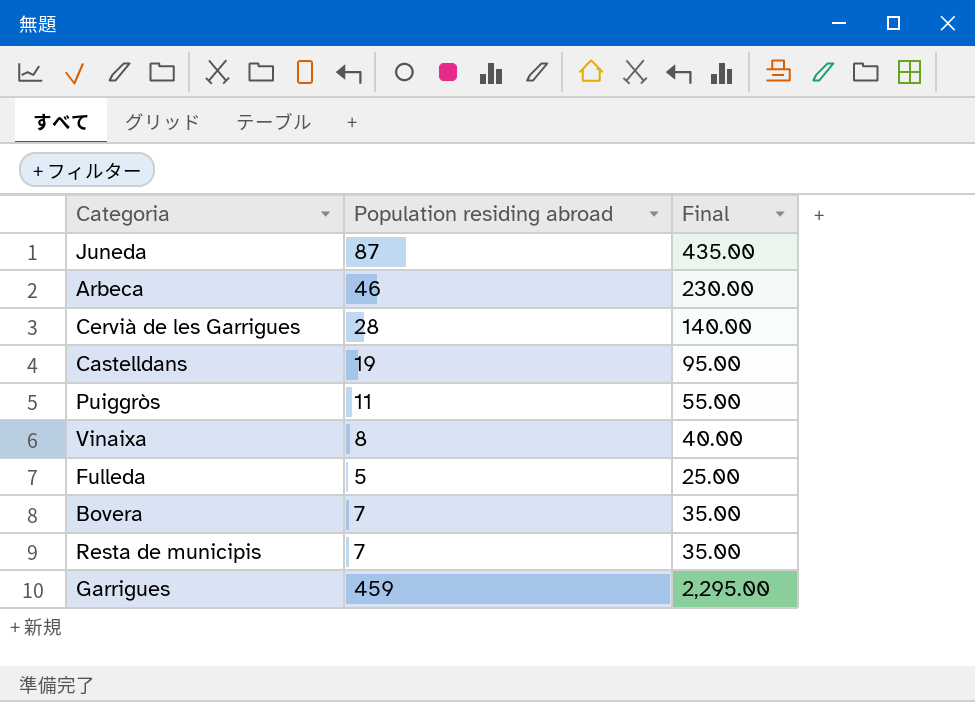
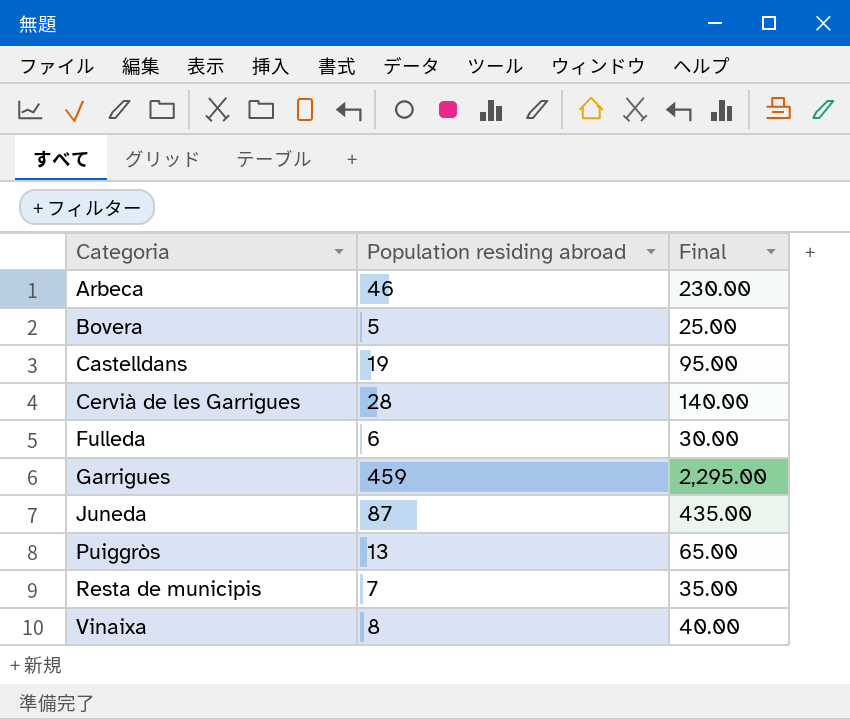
row order: none -> Categoria ascending
Bovera | Population residing abroad: 7 -> 5
Bovera | Final: 35.00 -> 25.00
Fulleda | Population residing abroad: 5 -> 6
Fulleda | Final: 25.00 -> 30.00
Puiggròs | Population residing abroad: 11 -> 13
Puiggròs | Final: 55.00 -> 65.00

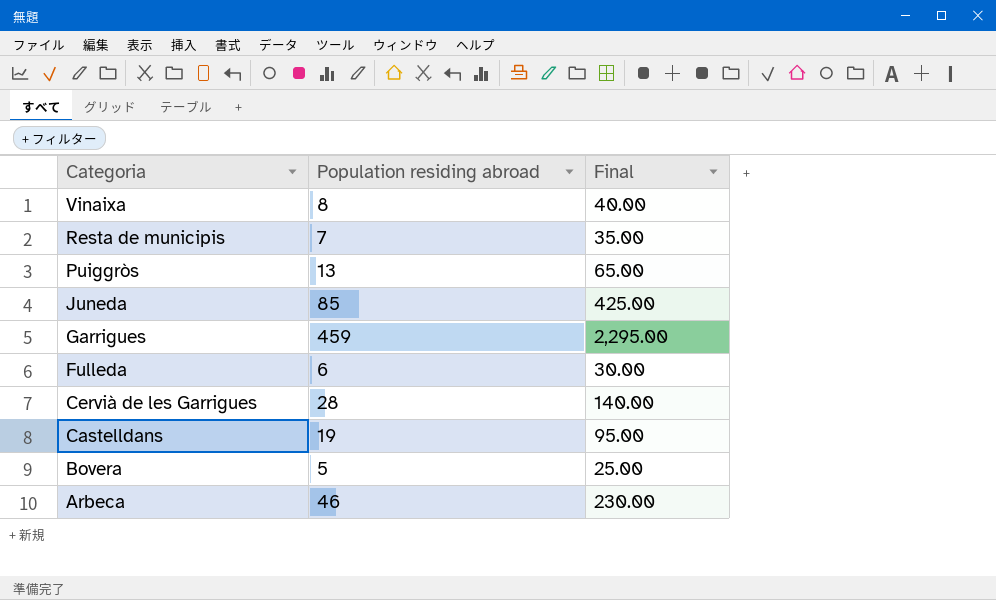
row order: Categoria ascending -> Categoria descending
Juneda | Population residing abroad: 87 -> 85
Juneda | Final: 435.00 -> 425.00

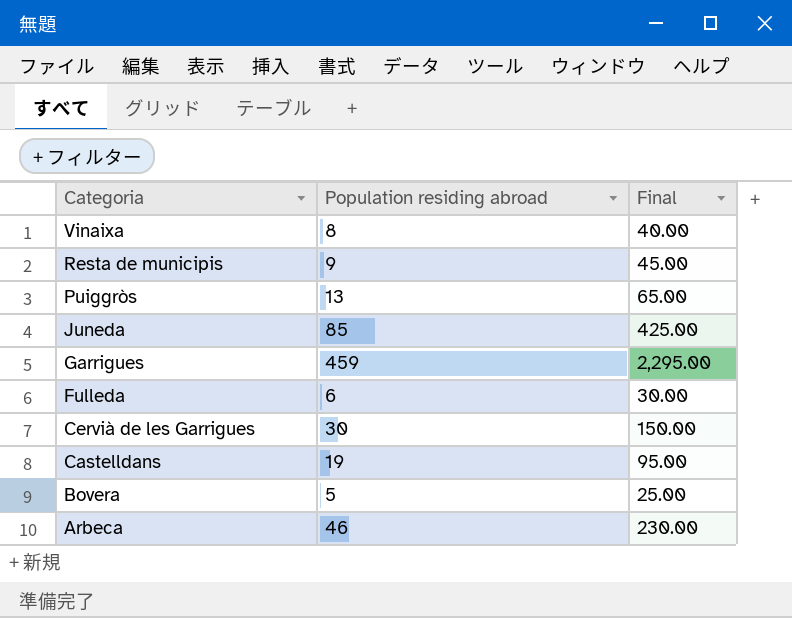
Resta de municipis | Population residing abroad: 7 -> 9
Resta de municipis | Final: 35.00 -> 45.00
Cervià de les Garrigues | Population residing abroad: 28 -> 30
Cervià de les Garrigues | Final: 140.00 -> 150.00

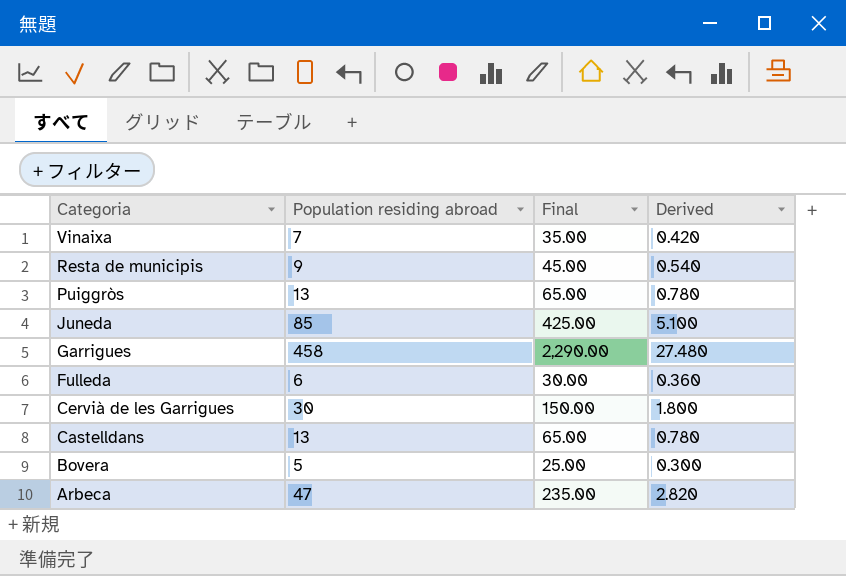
column Derived | formula: none -> [Population residing abroad] * 0.06
Vinaixa | Population residing abroad: 8 -> 7
Vinaixa | Final: 40.00 -> 35.00
Garrigues | Population residing abroad: 459 -> 458
Garrigues | Final: 2,295.00 -> 2,290.00
Castelldans | Population residing abroad: 19 -> 13
Castelldans | Final: 95.00 -> 65.00
Arbeca | Population residing abroad: 46 -> 47
Arbeca | Final: 230.00 -> 235.00

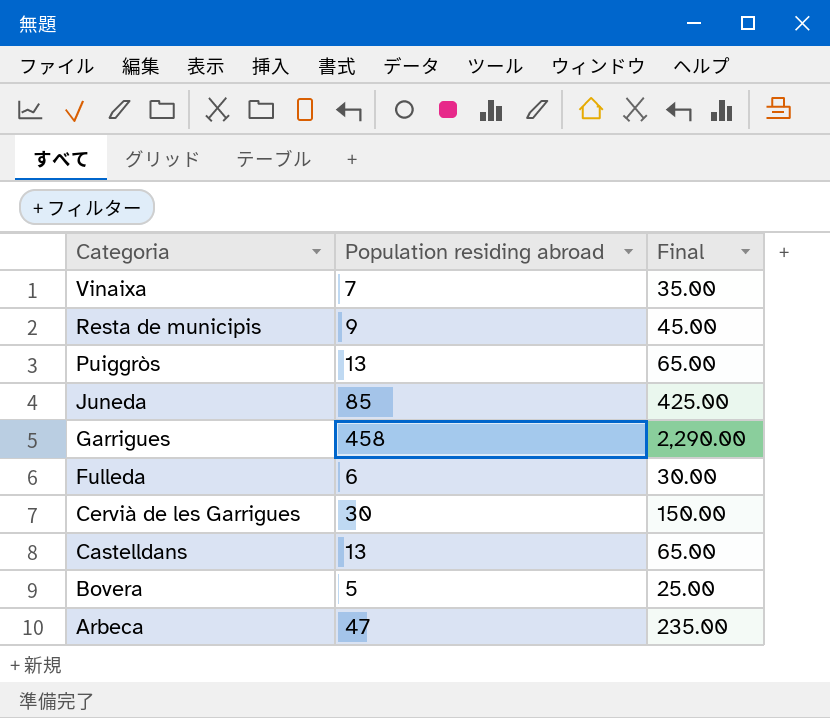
column Derived | formula: [Population residing abroad] * 0.06 -> none

